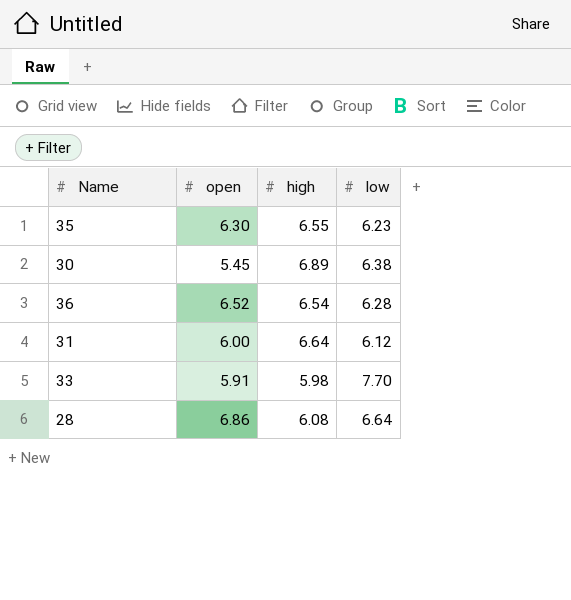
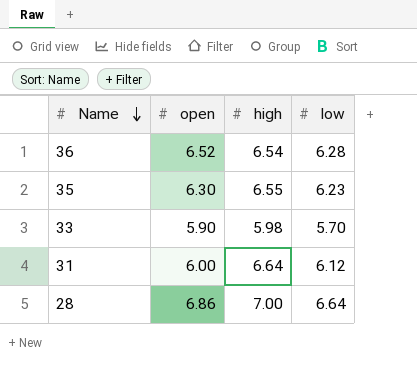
row order: none -> Name descending
row 30: 5.45 | 6.89 | 6.38 -> none
33 | open: 5.91 -> 5.90
33 | low: 7.70 -> 5.70
28 | high: 6.08 -> 7.00

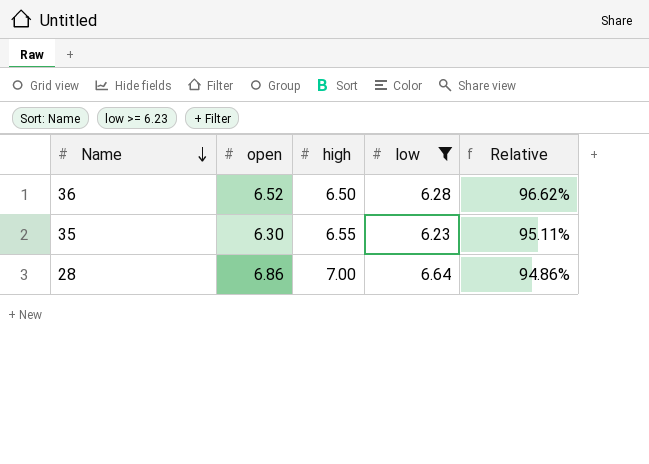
filter: none -> low >= 6.23
column Relative | formula: none -> [low] / [high]
36 | high: 6.54 -> 6.50

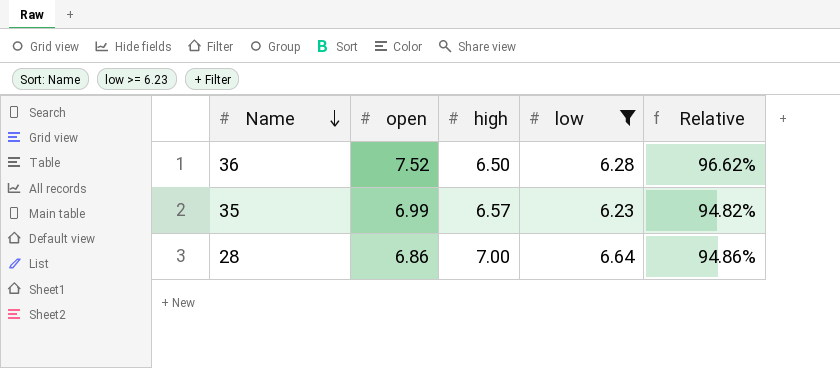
36 | open: 6.52 -> 7.52
35 | open: 6.30 -> 6.99
35 | high: 6.55 -> 6.57
35 | Relative: 95.11% -> 94.82%

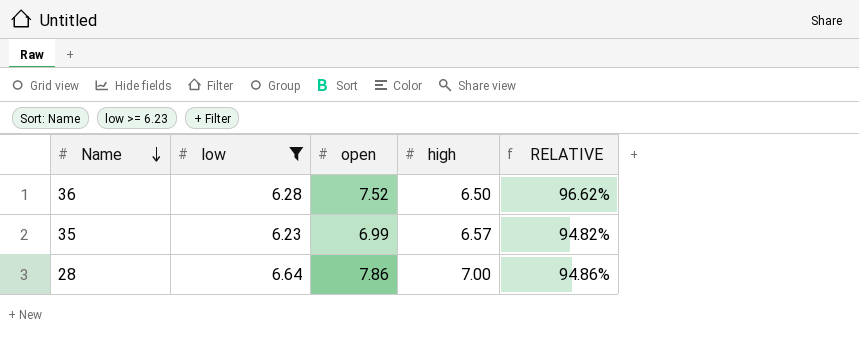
column low | position: 4 -> 2
column name: Relative -> RELATIVE
28 | open: 6.86 -> 7.86

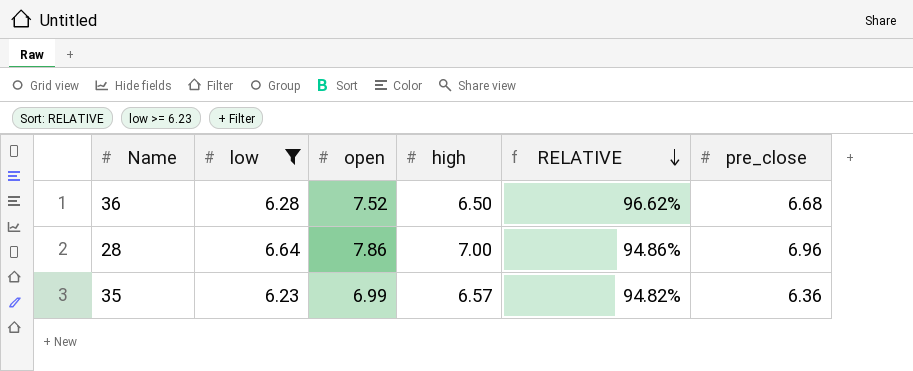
row order: Name descending -> RELATIVE descending
column pre_close | position: none -> 6

